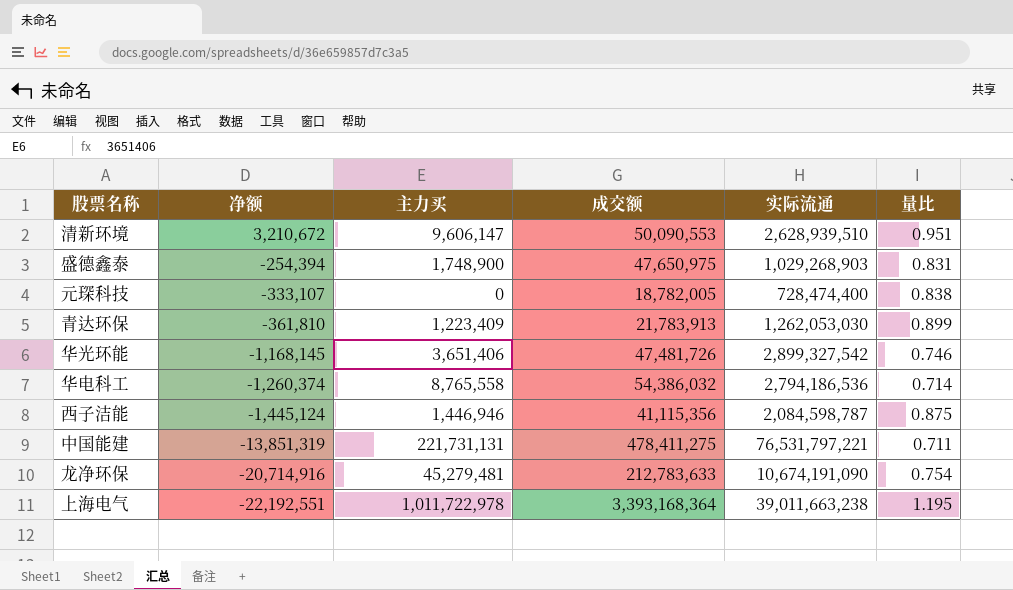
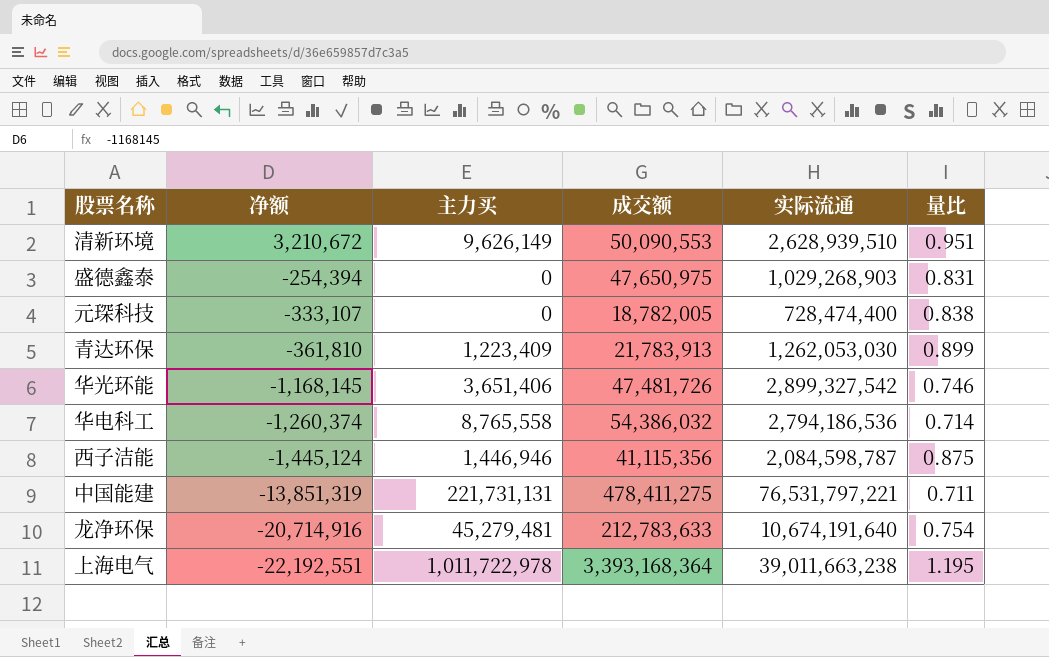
清新环境 | 主力买: 9,606,147 -> 9,626,149
盛德鑫泰 | 主力买: 1,748,900 -> 0
龙净环保 | 实际流通: 10,674,191,090 -> 10,674,191,640

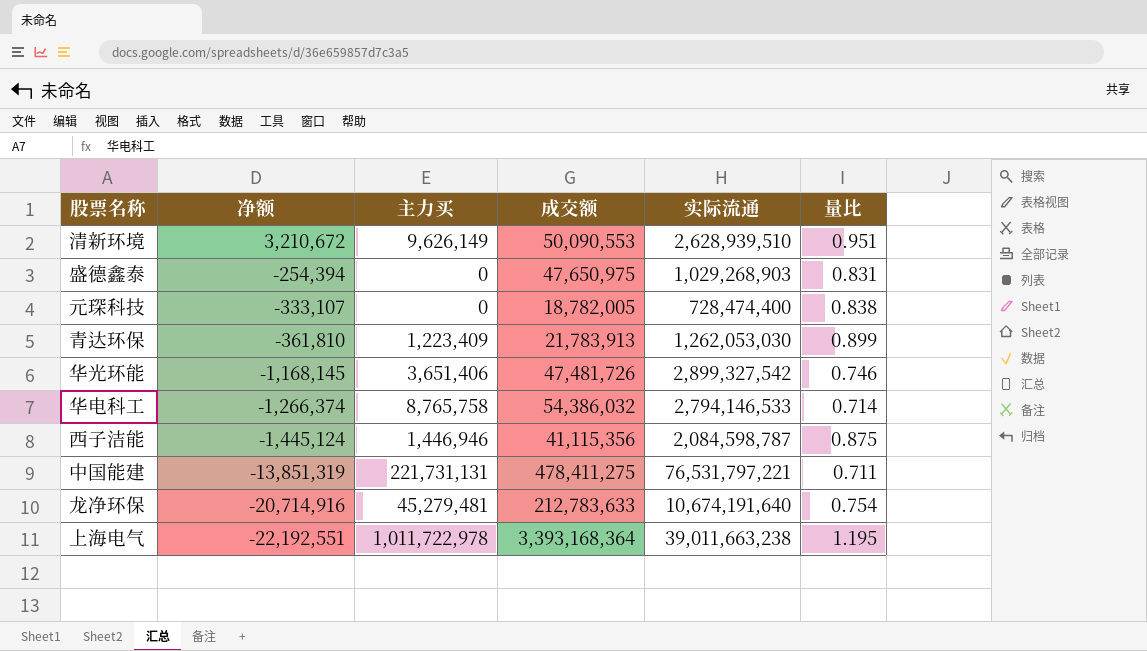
华电科工 | 净额: -1,260,374 -> -1,266,374
华电科工 | 主力买: 8,765,558 -> 8,765,758
华电科工 | 实际流通: 2,794,186,536 -> 2,794,146,533

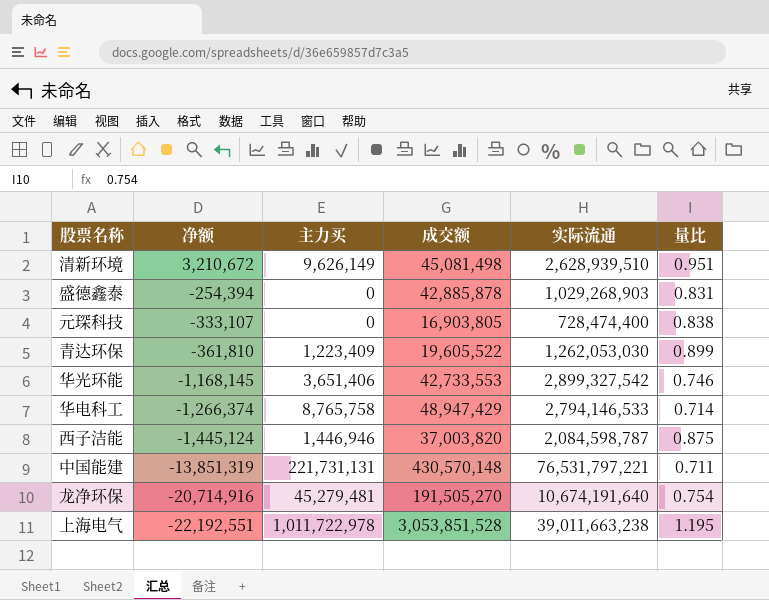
清新环境 | 成交额: 50,090,553 -> 45,081,498
盛德鑫泰 | 成交额: 47,650,975 -> 42,885,878
元琛科技 | 成交额: 18,782,005 -> 16,903,805
青达环保 | 成交额: 21,783,913 -> 19,605,522
华光环能 | 成交额: 47,481,726 -> 42,733,553
华电科工 | 成交额: 54,386,032 -> 48,947,429
西子洁能 | 成交额: 41,115,356 -> 37,003,820
中国能建 | 成交额: 478,411,275 -> 430,570,148
龙净环保 | 成交额: 212,783,633 -> 191,505,270
上海电气 | 成交额: 3,393,168,364 -> 3,053,851,528

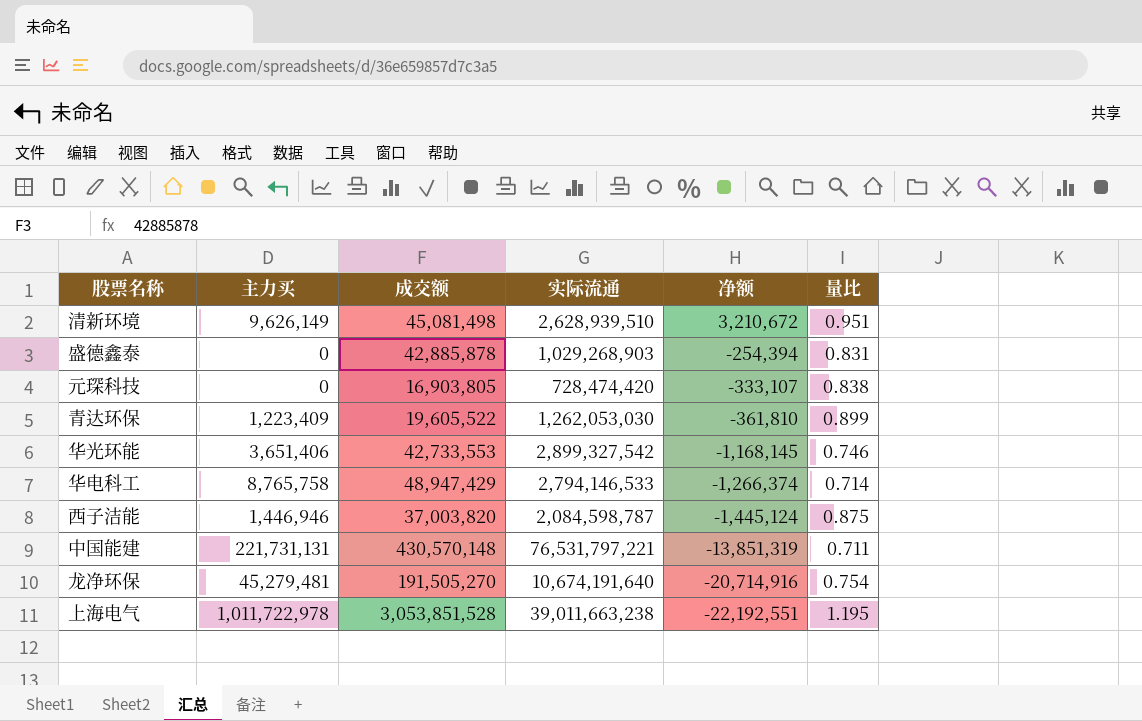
column 净额 | position: 2 -> 5
元琛科技 | 实际流通: 728,474,400 -> 728,474,420

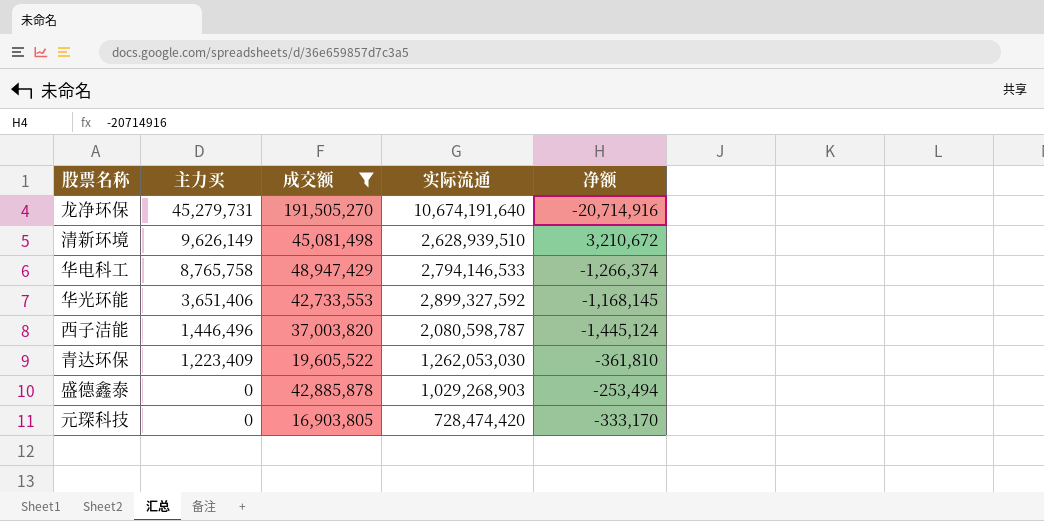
filter: none -> 成交额 <= 191,505,270
row order: 净额 descending -> 主力买 descending
column 量比 | position: 6 -> none
龙净环保 | 主力买: 45,279,481 -> 45,279,731
华光环能 | 实际流通: 2,899,327,542 -> 2,899,327,592
西子洁能 | 主力买: 1,446,946 -> 1,446,496
西子洁能 | 实际流通: 2,084,598,787 -> 2,080,598,787
盛德鑫泰 | 净额: -254,394 -> -253,494
元琛科技 | 净额: -333,107 -> -333,170

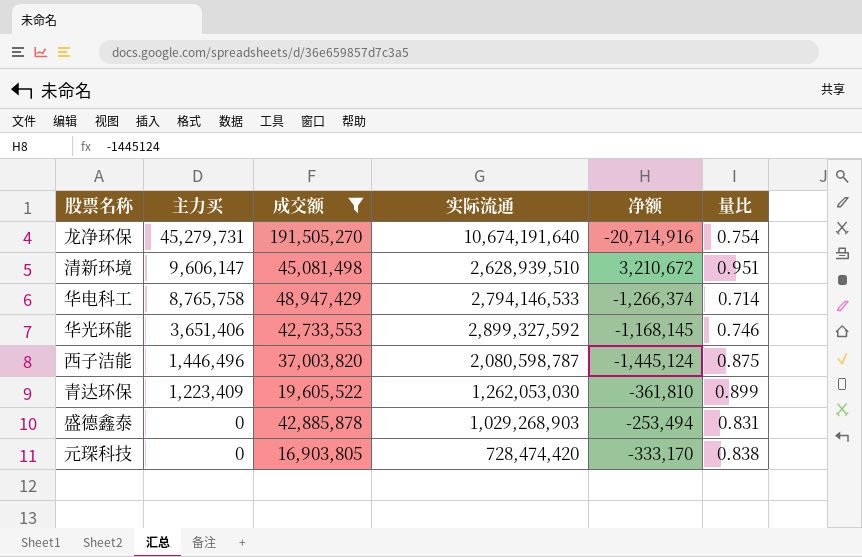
column 量比 | position: none -> 6
清新环境 | 主力买: 9,626,149 -> 9,606,147

